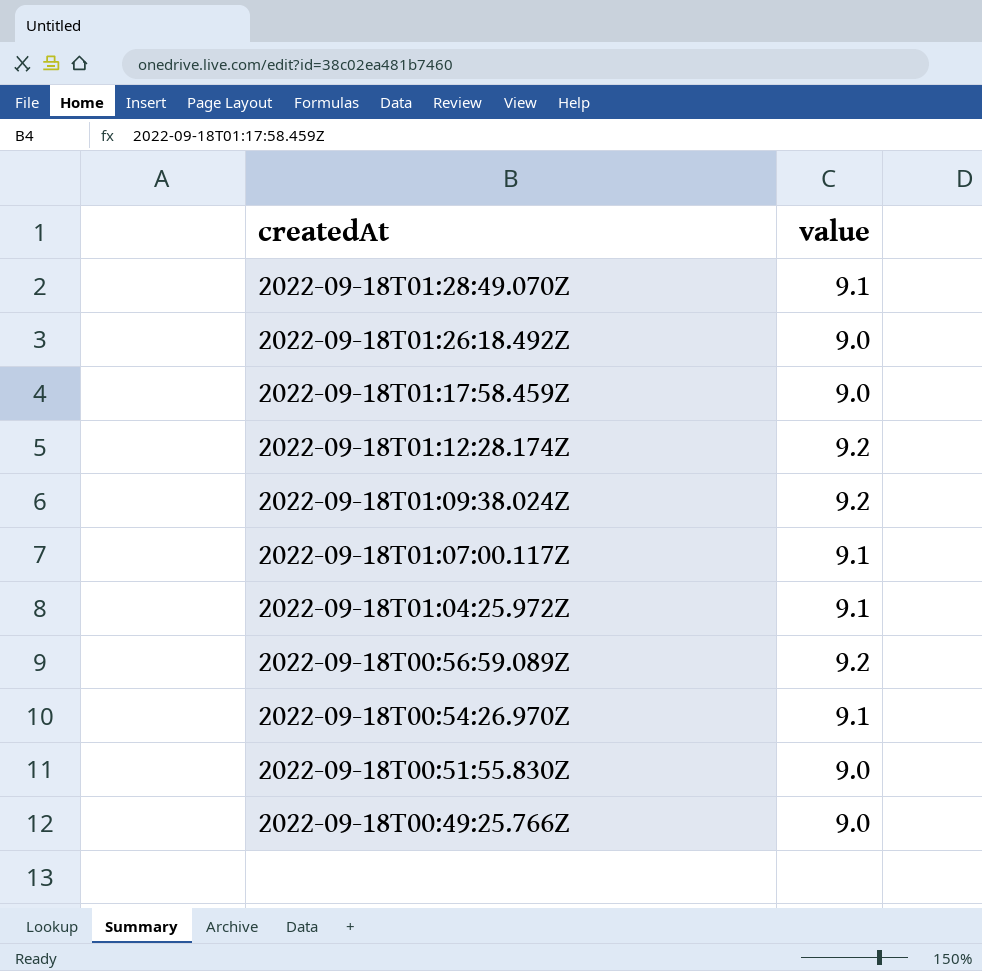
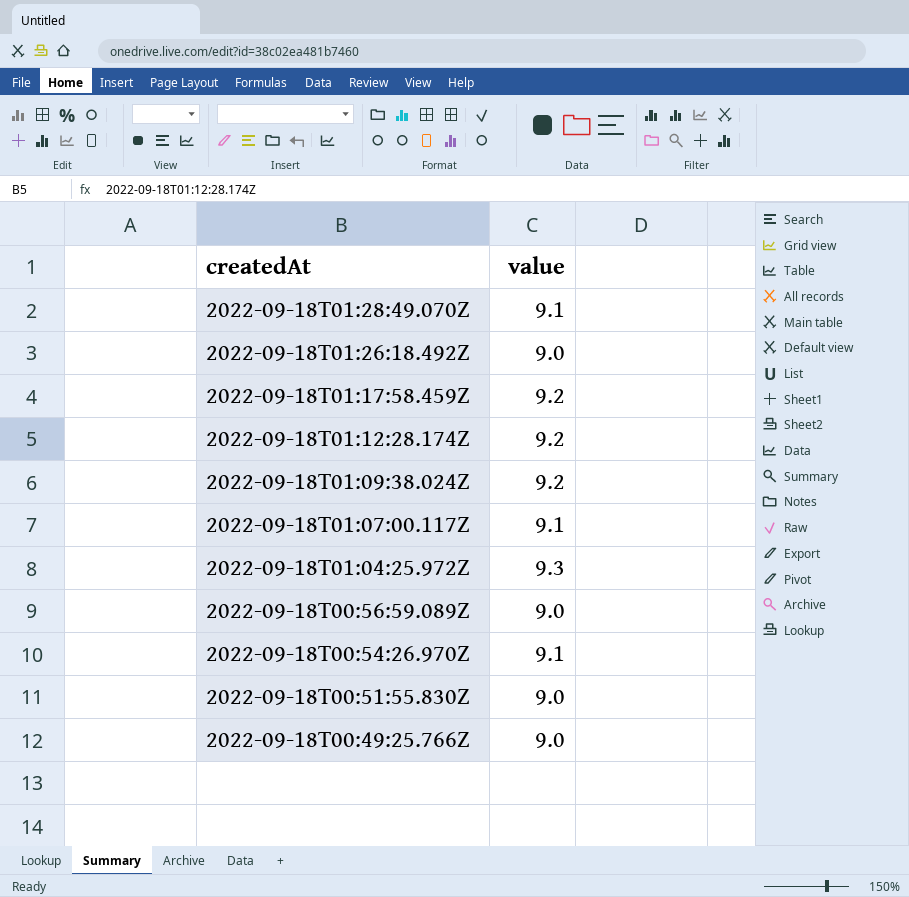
2022-09-18T01:17:58.459Z | value: 9.0 -> 9.2
2022-09-18T01:04:25.972Z | value: 9.1 -> 9.3
2022-09-18T00:56:59.089Z | value: 9.2 -> 9.0

